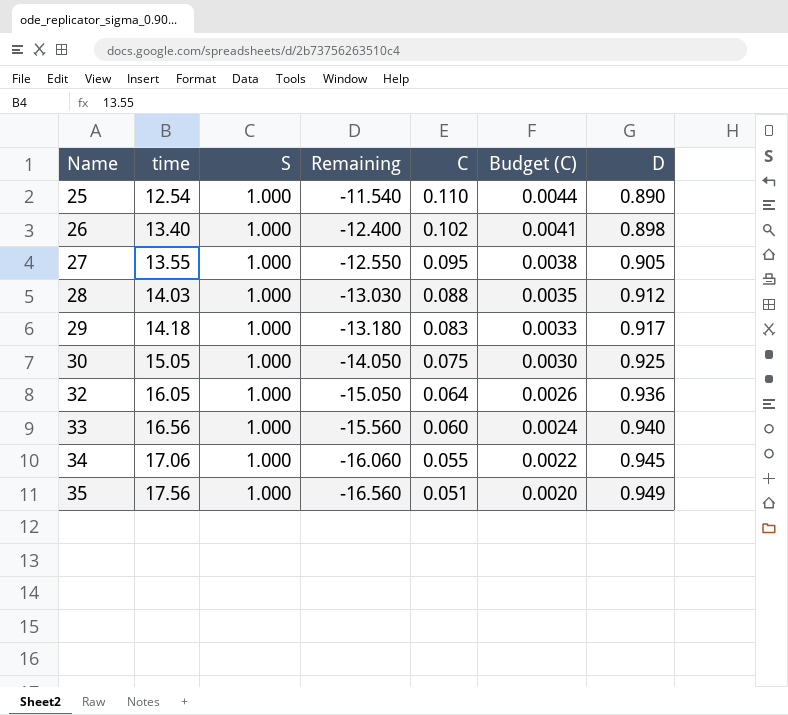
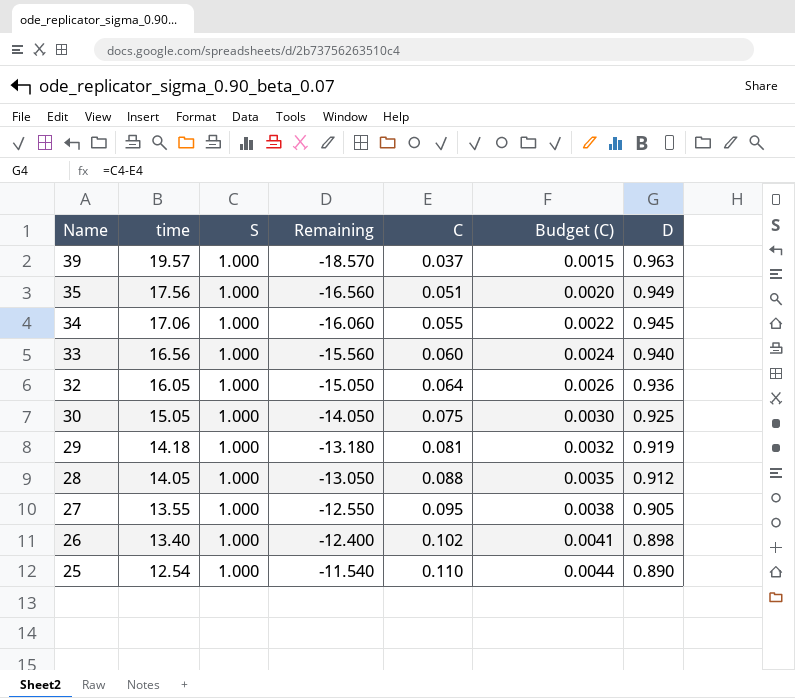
row order: Name ascending -> Name descending
row 39: none -> 19.57 | 1.000 | -18.570 | 0.037 | 0.0015 | 0.963
29 | C: 0.083 -> 0.081
29 | Budget (C): 0.0033 -> 0.0032
29 | D: 0.917 -> 0.919
28 | time: 14.03 -> 14.05
28 | Remaining: -13.030 -> -13.050

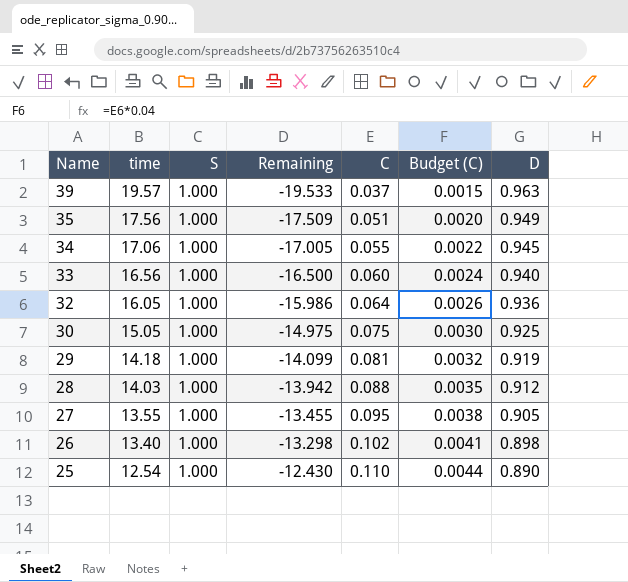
column Remaining | formula: [S] - [time] -> [C] - [time]
28 | time: 14.05 -> 14.03

